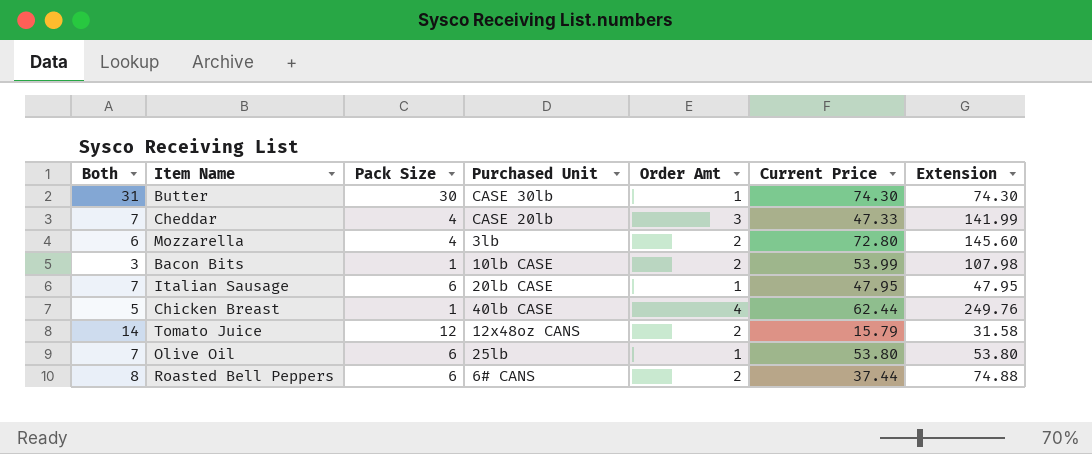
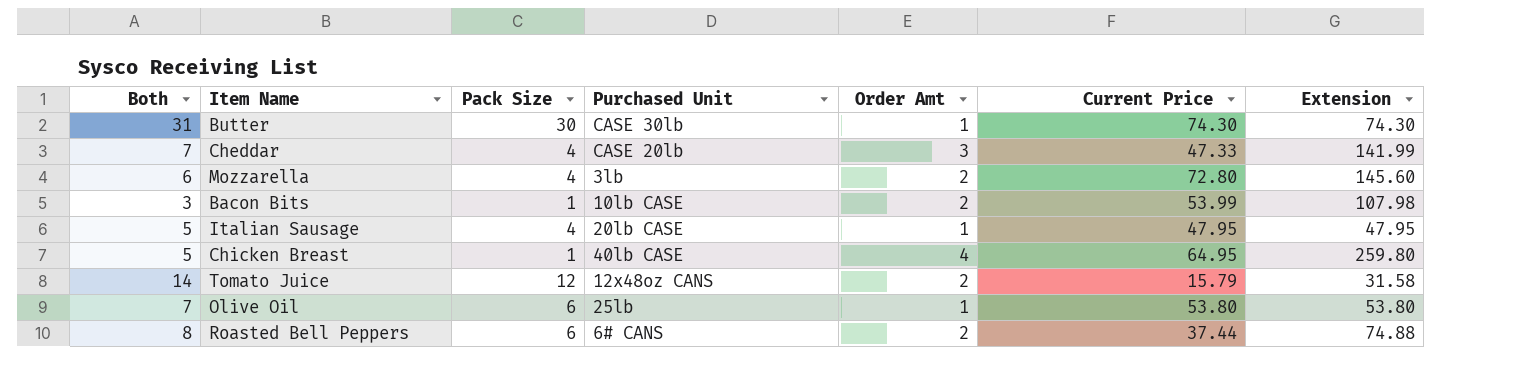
Italian Sausage | Both: 7 -> 5
Italian Sausage | Pack Size: 6 -> 4
Chicken Breast | Current Price: 62.44 -> 64.95
Chicken Breast | Extension: 249.76 -> 259.80

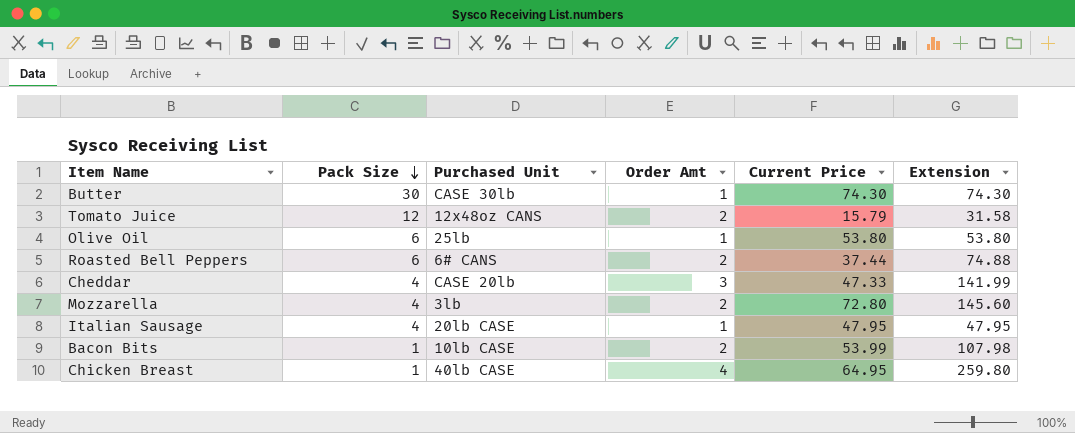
row order: none -> Pack Size descending
column Both | formula: [Pack Size] + [Order Amt] -> none

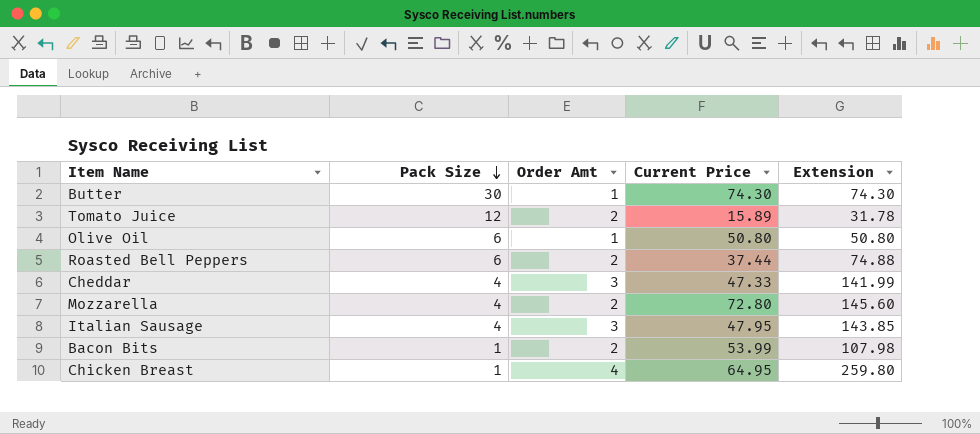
column Purchased Unit | position: 3 -> none
Tomato Juice | Current Price: 15.79 -> 15.89
Tomato Juice | Extension: 31.58 -> 31.78
Olive Oil | Current Price: 53.80 -> 50.80
Olive Oil | Extension: 53.80 -> 50.80
Italian Sausage | Order Amt: 1 -> 3
Italian Sausage | Extension: 47.95 -> 143.85

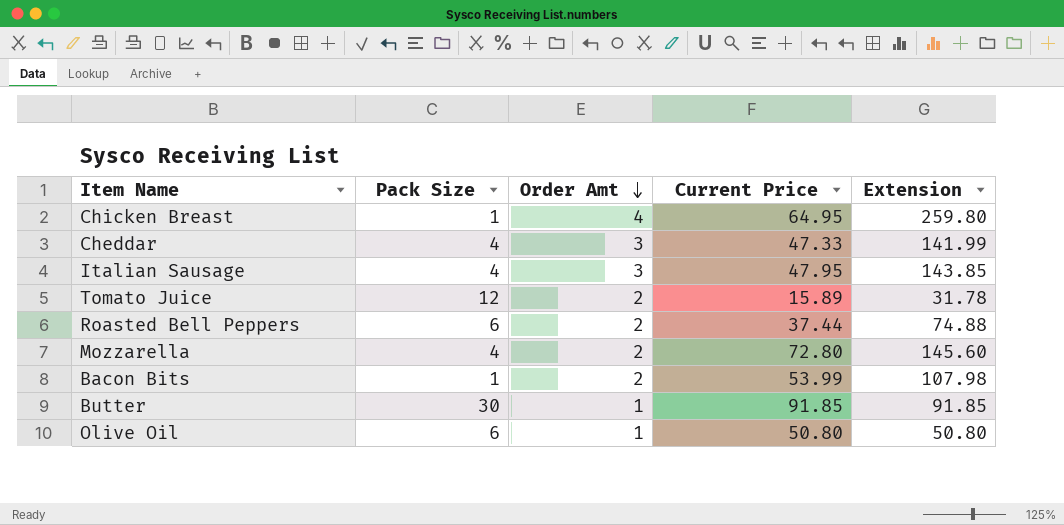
row order: Pack Size descending -> Order Amt descending
Butter | Current Price: 74.30 -> 91.85
Butter | Extension: 74.30 -> 91.85

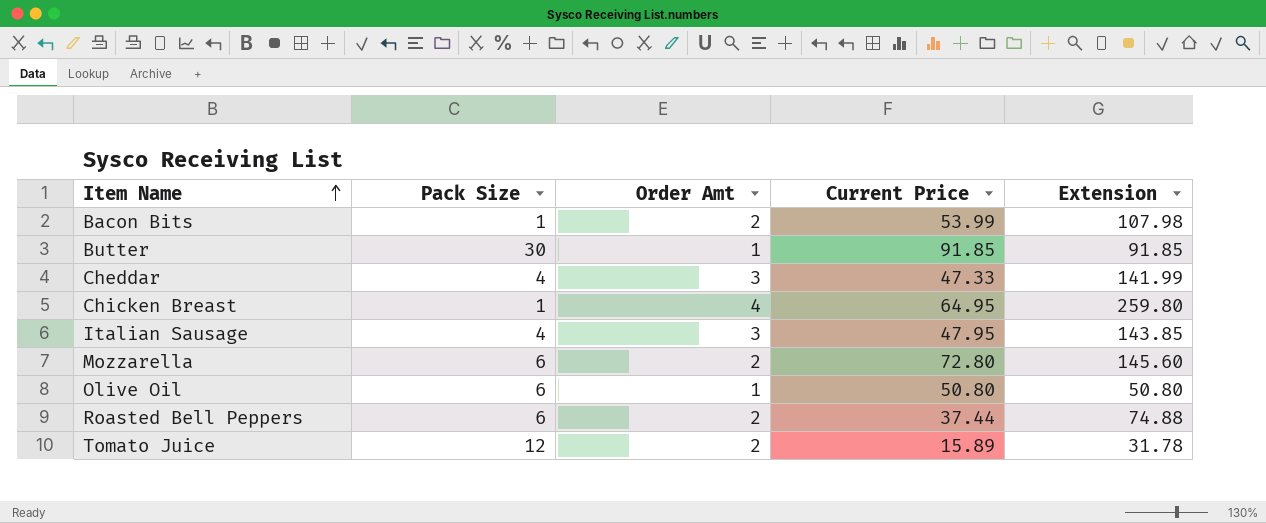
row order: Order Amt descending -> Item Name ascending
Mozzarella | Pack Size: 4 -> 6

